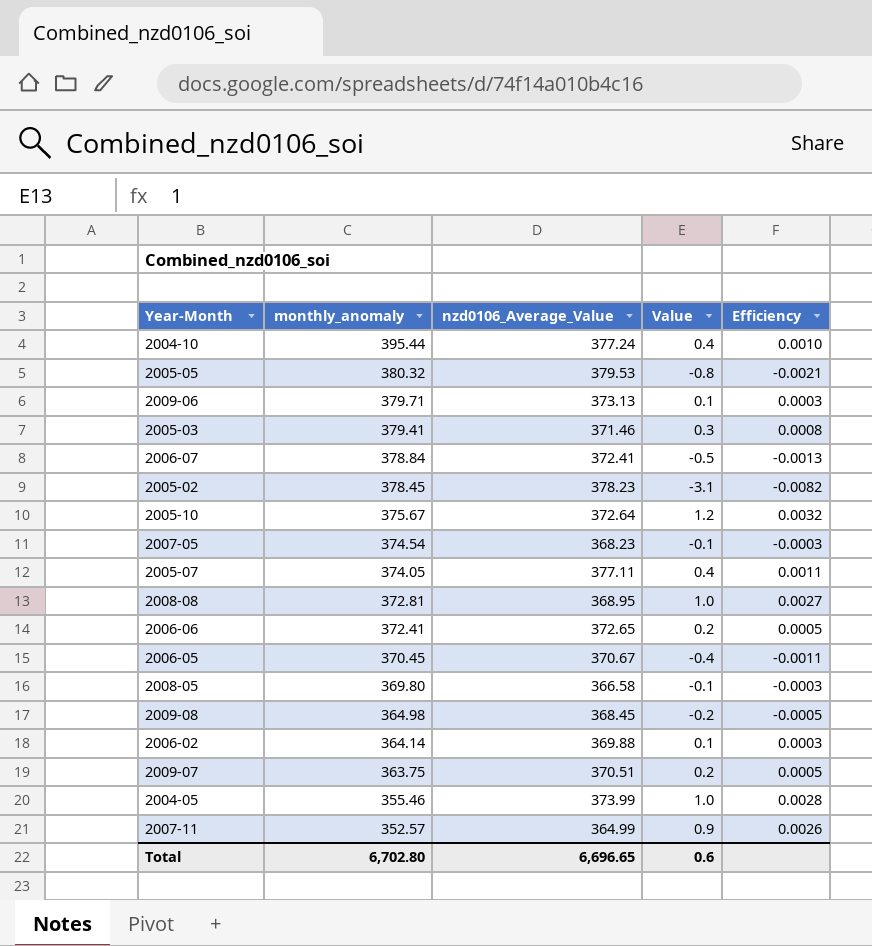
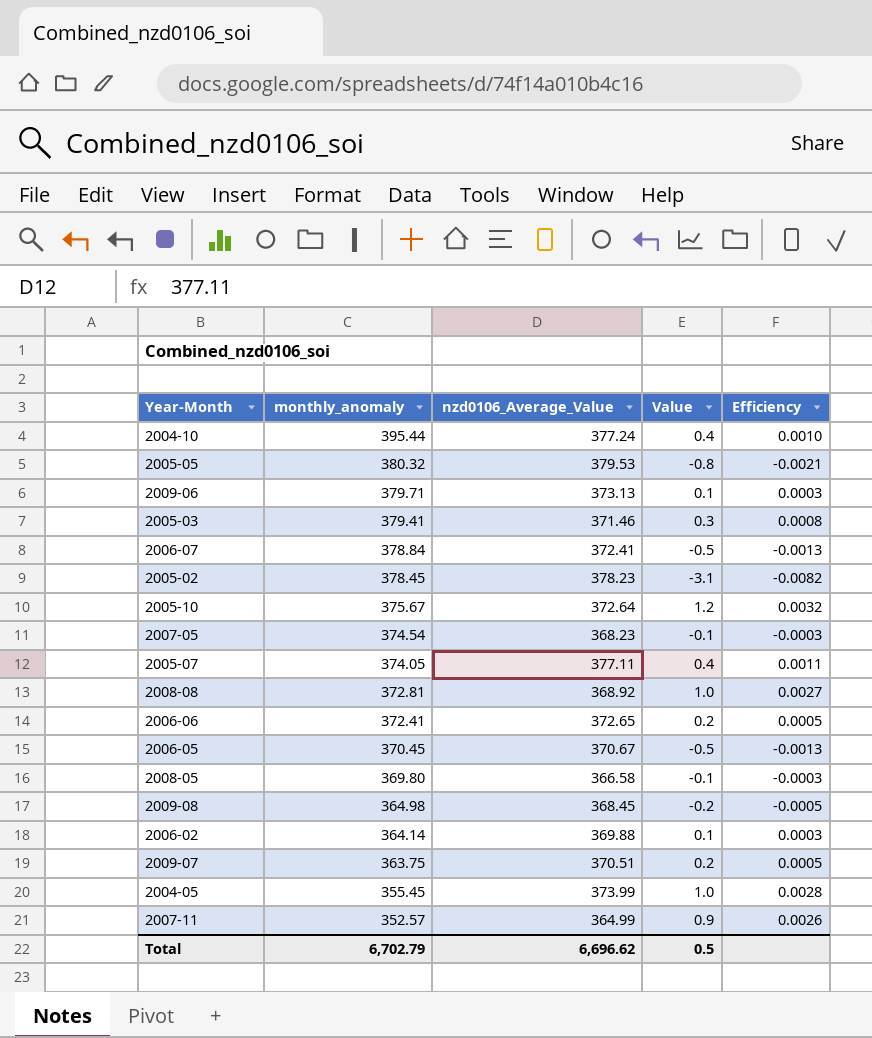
2008-08 | nzd0106_Average_Value: 368.95 -> 368.92
2006-05 | Value: -0.4 -> -0.5
2006-05 | Efficiency: -0.0011 -> -0.0013
2004-05 | monthly_anomaly: 355.46 -> 355.45
Total | monthly_anomaly: 6,702.80 -> 6,702.79
Total | nzd0106_Average_Value: 6,696.65 -> 6,696.62
Total | Value: 0.6 -> 0.5

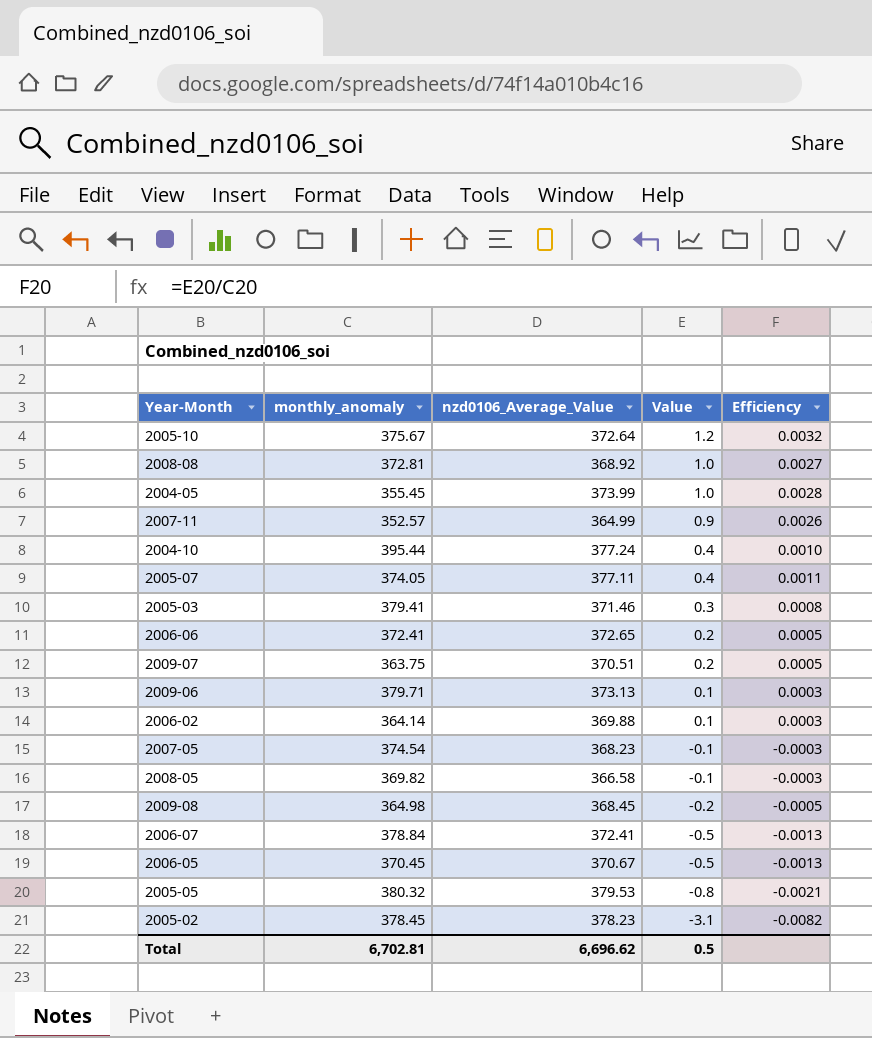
row order: monthly_anomaly descending -> Value descending
2008-05 | monthly_anomaly: 369.80 -> 369.82
Total | monthly_anomaly: 6,702.79 -> 6,702.81

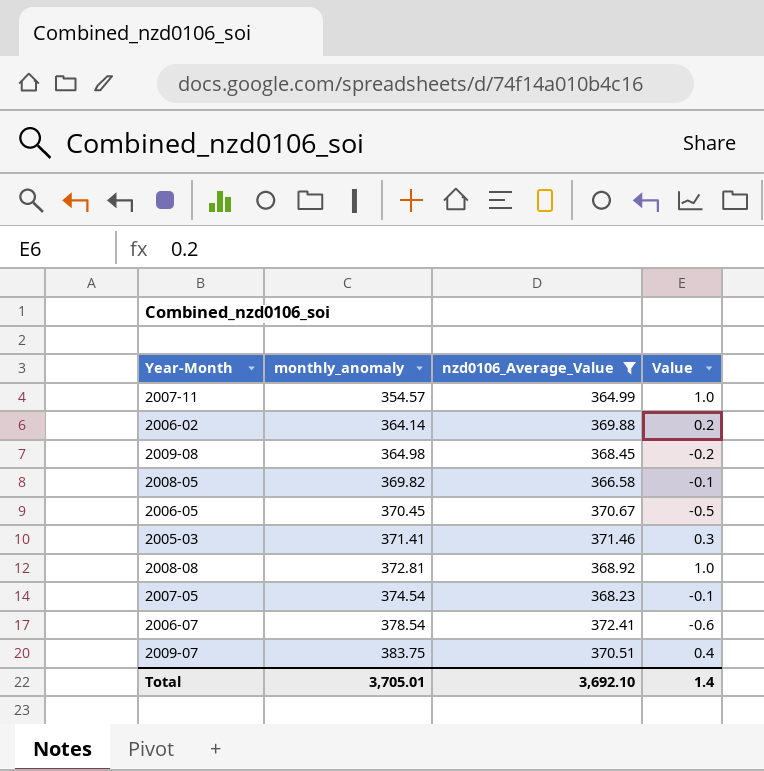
filter: none -> nzd0106_Average_Value <= 372.41
row order: Value descending -> monthly_anomaly ascending
column Efficiency | formula: [Value] / [monthly_anomaly] -> none
2007-11 | monthly_anomaly: 352.57 -> 354.57
2007-11 | Value: 0.9 -> 1.0
2006-02 | Value: 0.1 -> 0.2
2005-03 | monthly_anomaly: 379.41 -> 371.41
2006-07 | monthly_anomaly: 378.84 -> 378.54
2006-07 | Value: -0.5 -> -0.6
2009-07 | monthly_anomaly: 363.75 -> 383.75
2009-07 | Value: 0.2 -> 0.4
Total | monthly_anomaly: 6,702.81 -> 3,705.01
Total | nzd0106_Average_Value: 6,696.62 -> 3,692.10
Total | Value: 0.5 -> 1.4

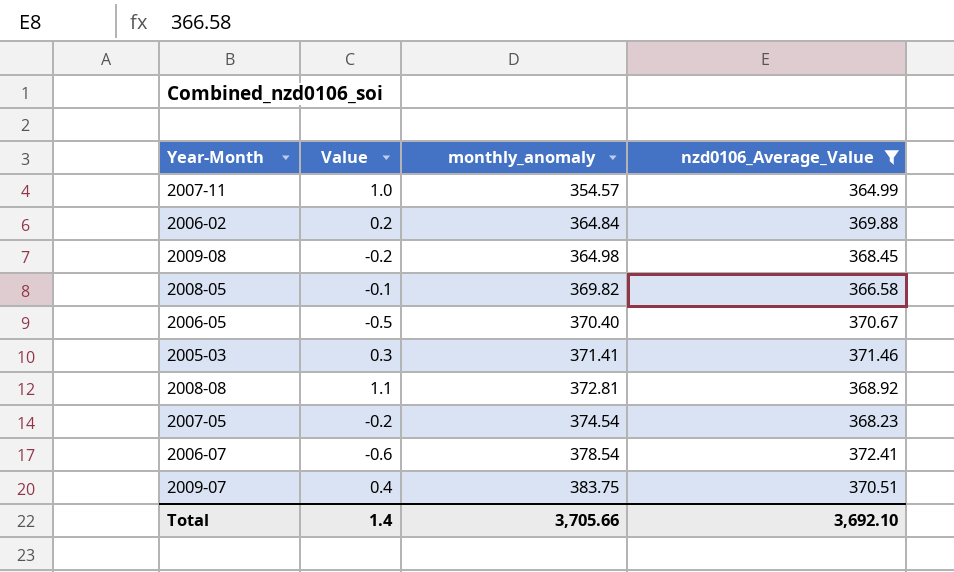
column Value | position: 4 -> 2
2006-02 | monthly_anomaly: 364.14 -> 364.84
2006-05 | monthly_anomaly: 370.45 -> 370.40
2008-08 | Value: 1.0 -> 1.1
2007-05 | Value: -0.1 -> -0.2
Total | monthly_anomaly: 3,705.01 -> 3,705.66

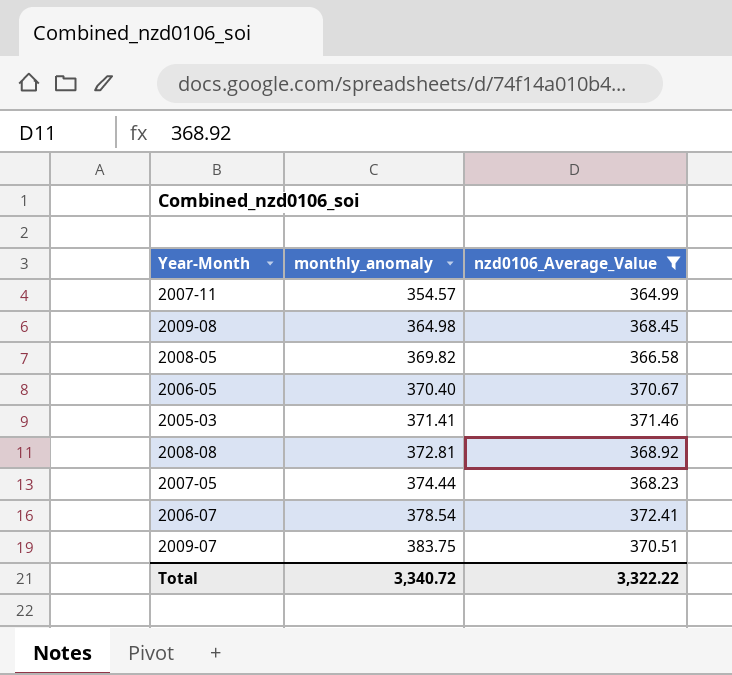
column Value | position: 2 -> none
row 2006-02: 0.2 | 364.84 | 369.88 -> none
2007-05 | monthly_anomaly: 374.54 -> 374.44
Total | monthly_anomaly: 3,705.66 -> 3,340.72
Total | nzd0106_Average_Value: 3,692.10 -> 3,322.22

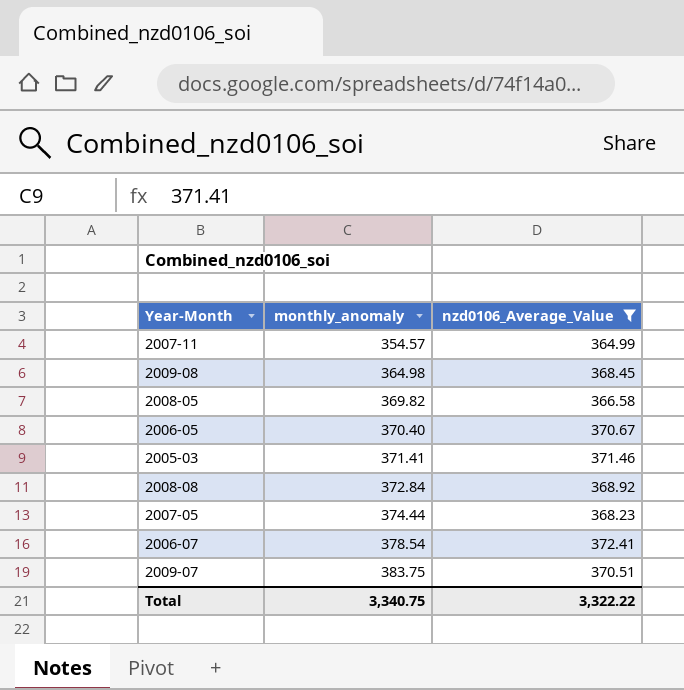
2008-08 | monthly_anomaly: 372.81 -> 372.84
Total | monthly_anomaly: 3,340.72 -> 3,340.75

